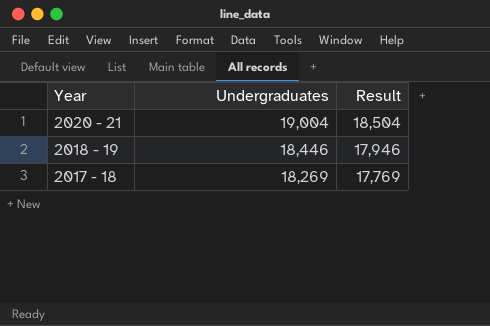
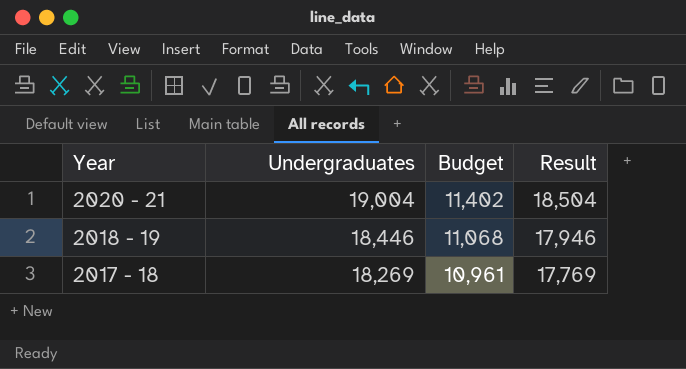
column Budget | formula: none -> [Undergraduates] * 0.6

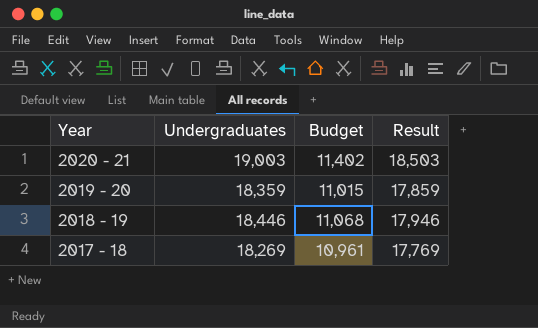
2020 - 21 | Undergraduates: 19,004 -> 19,003
2020 - 21 | Result: 18,504 -> 18,503
row 2019 - 20: none -> 18,359 | 11,015 | 17,859

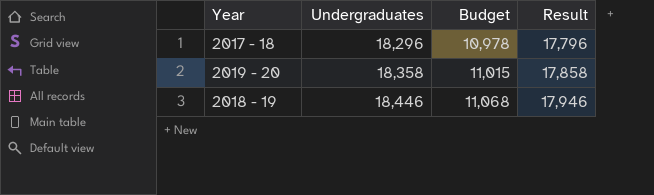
row order: Year descending -> Undergraduates ascending
row 2020 - 21: 19,003 | 11,402 | 18,503 -> none
2017 - 18 | Undergraduates: 18,269 -> 18,296
2017 - 18 | Budget: 10,961 -> 10,978
2017 - 18 | Result: 17,769 -> 17,796
2019 - 20 | Undergraduates: 18,359 -> 18,358
2019 - 20 | Result: 17,859 -> 17,858

